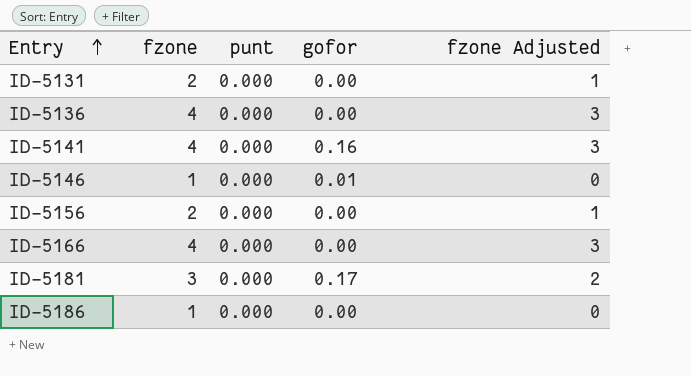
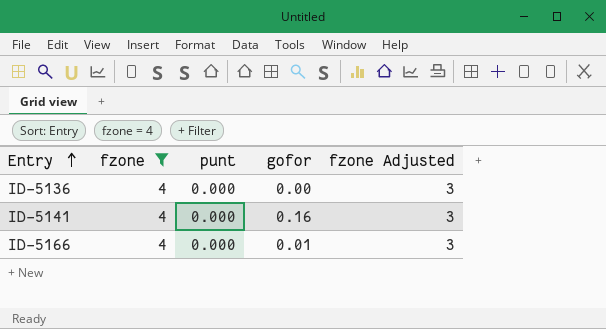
filter: none -> fzone = 4
ID-5166 | gofor: 0.00 -> 0.01

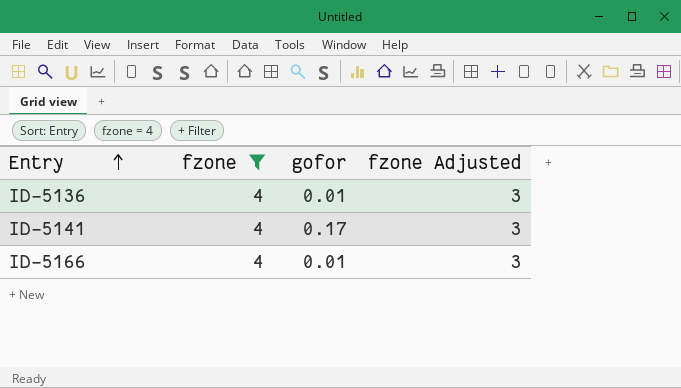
column punt | position: 3 -> none
ID-5136 | gofor: 0.00 -> 0.01
ID-5141 | gofor: 0.16 -> 0.17

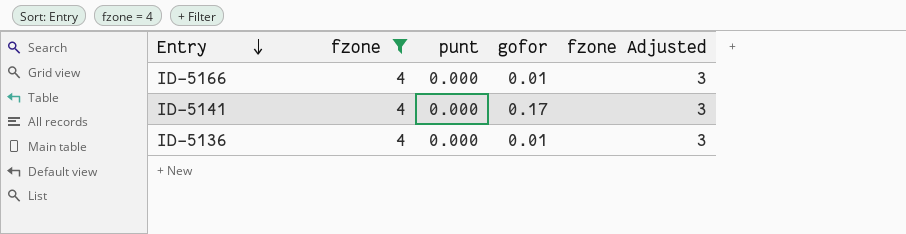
row order: Entry ascending -> Entry descending
column punt | position: none -> 3

